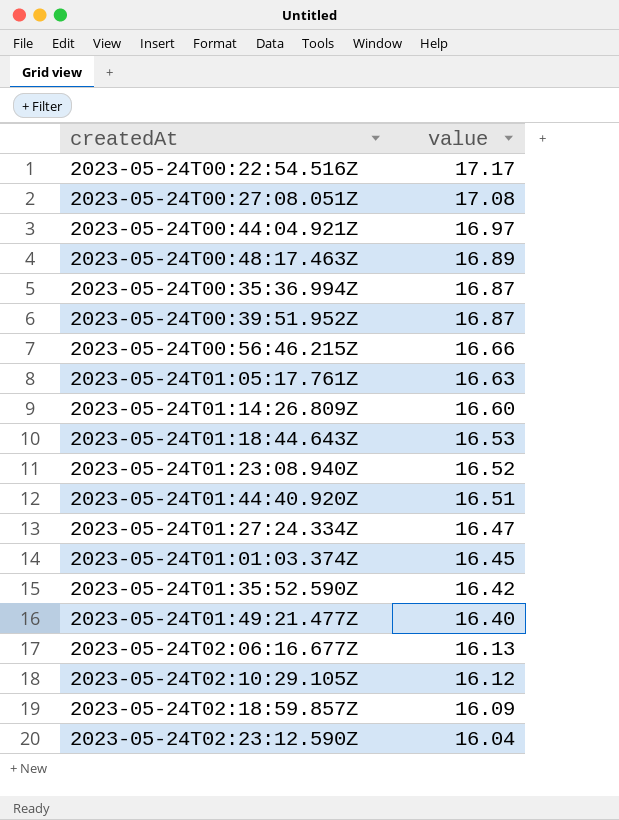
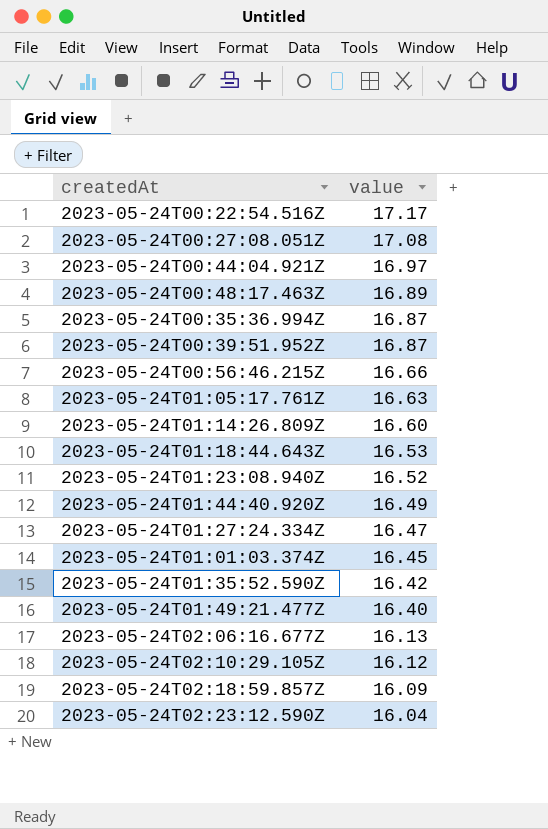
2023-05-24T01:44:40.920Z | value: 16.51 -> 16.49

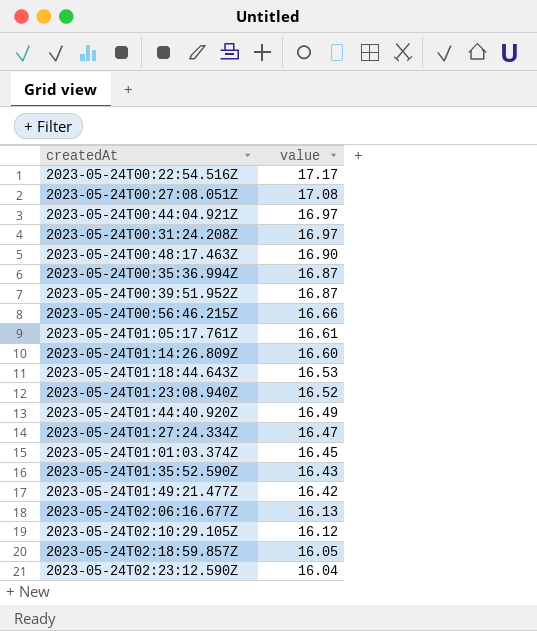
row 2023-05-24T00:31:24.208Z: none -> 16.97
2023-05-24T00:48:17.463Z | value: 16.89 -> 16.90
2023-05-24T01:05:17.761Z | value: 16.63 -> 16.61
2023-05-24T01:35:52.590Z | value: 16.42 -> 16.43
2023-05-24T01:49:21.477Z | value: 16.40 -> 16.42
2023-05-24T02:18:59.857Z | value: 16.09 -> 16.05

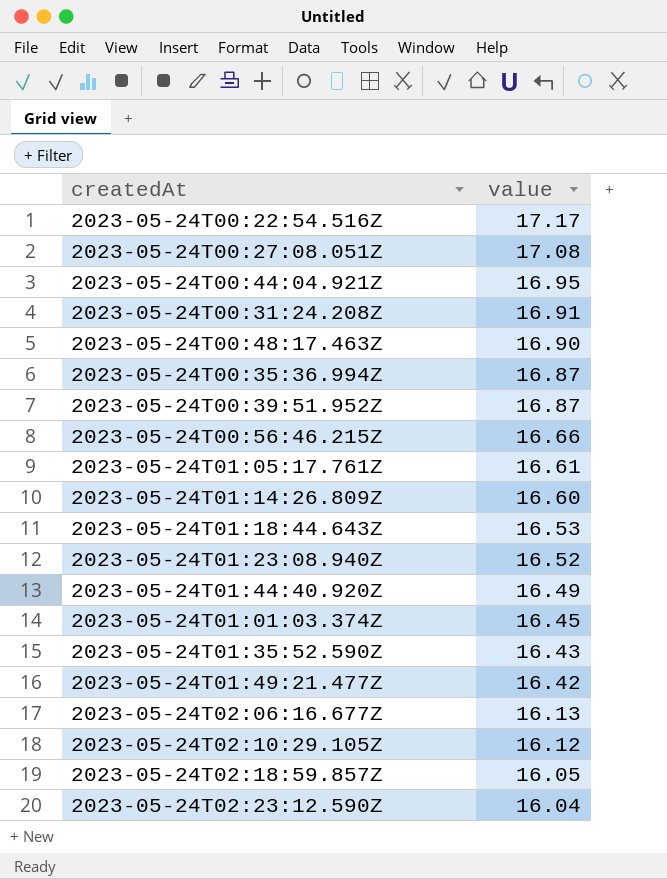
row 2023-05-24T01:27:24.334Z: 16.47 -> none
2023-05-24T00:44:04.921Z | value: 16.97 -> 16.95
2023-05-24T00:31:24.208Z | value: 16.97 -> 16.91

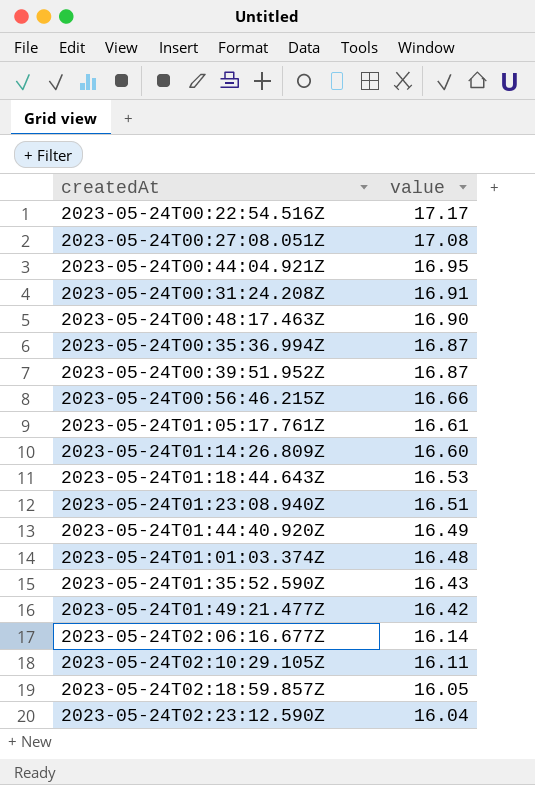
2023-05-24T01:23:08.940Z | value: 16.52 -> 16.51
2023-05-24T01:01:03.374Z | value: 16.45 -> 16.48
2023-05-24T02:06:16.677Z | value: 16.13 -> 16.14
2023-05-24T02:10:29.105Z | value: 16.12 -> 16.11

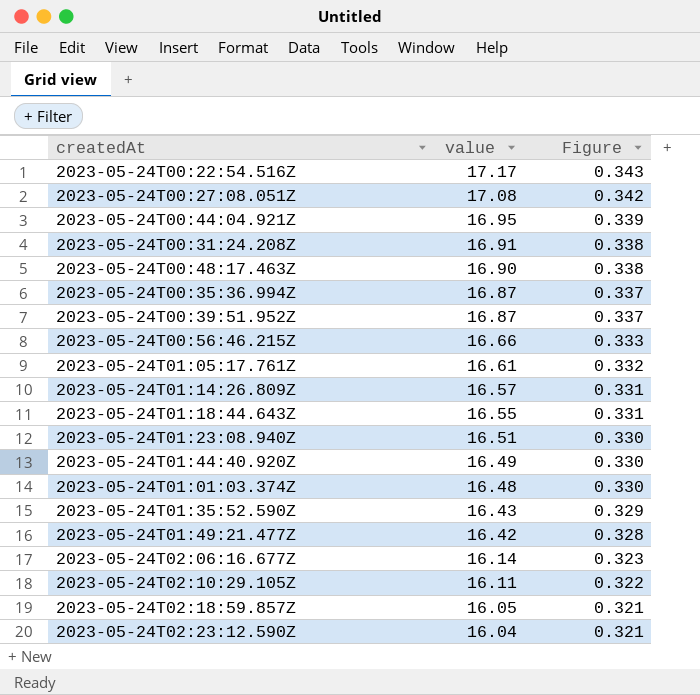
column Figure | formula: none -> [value] * 0.02
2023-05-24T01:14:26.809Z | value: 16.60 -> 16.57
2023-05-24T01:18:44.643Z | value: 16.53 -> 16.55

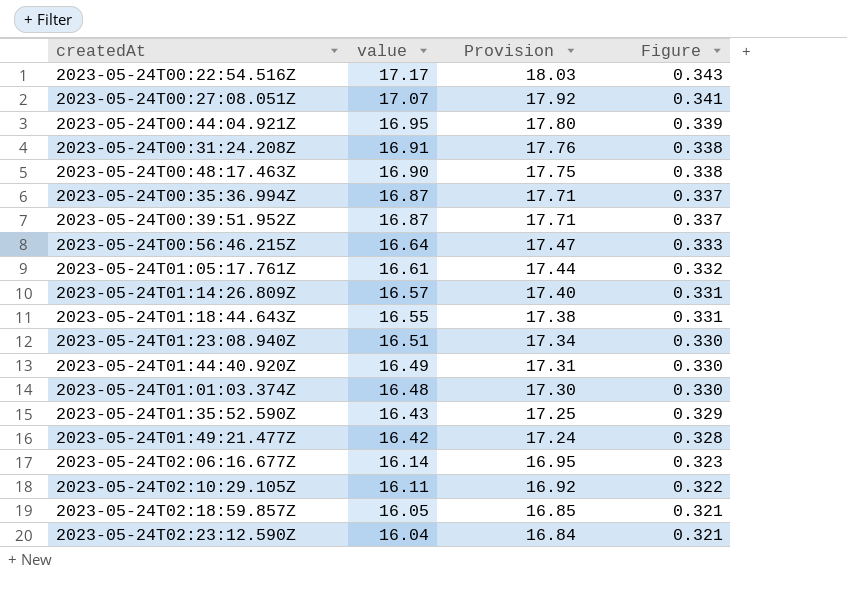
column Provision | formula: none -> [value] * 1.05
2023-05-24T00:27:08.051Z | value: 17.08 -> 17.07
2023-05-24T00:27:08.051Z | Figure: 0.342 -> 0.341
2023-05-24T00:56:46.215Z | value: 16.66 -> 16.64

